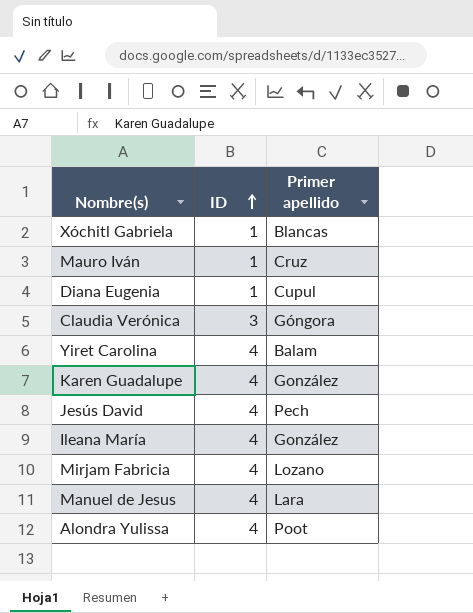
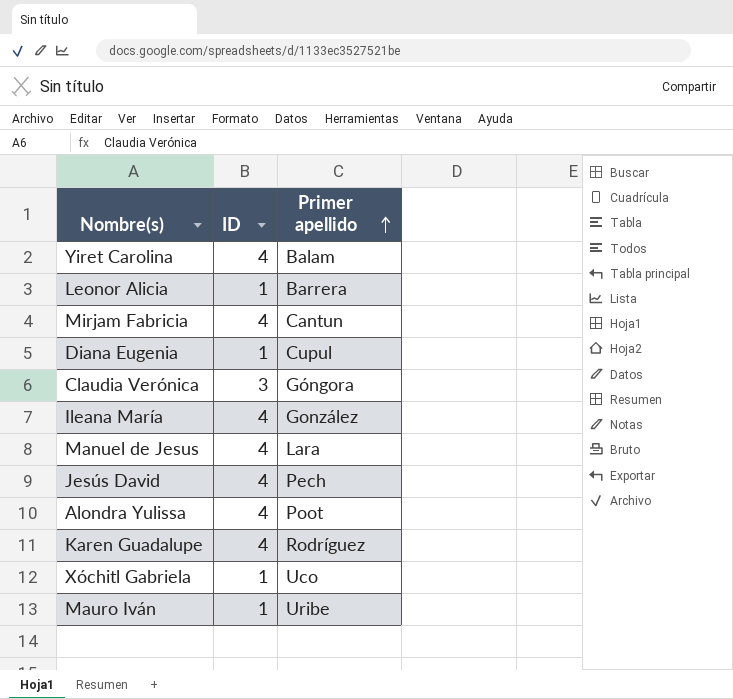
row order: ID ascending -> Primer apellido ascending
row Leonor Alicia: none -> 1 | Barrera
Mirjam Fabricia | Primer apellido: Lozano -> Cantun
Karen Guadalupe | Primer apellido: González -> Rodríguez
Xóchitl Gabriela | Primer apellido: Blancas -> Uco
Mauro Iván | Primer apellido: Cruz -> Uribe

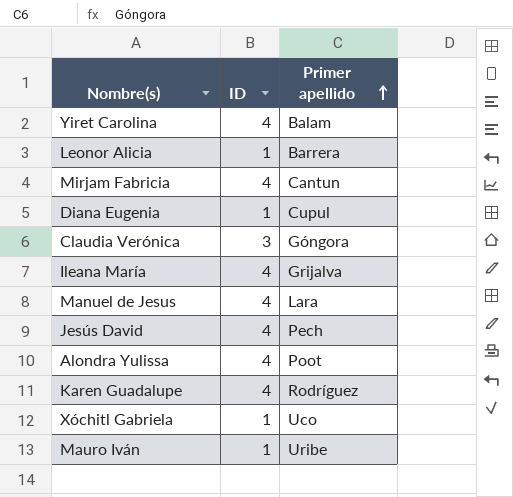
Ileana María | Primer apellido: González -> Grijalva

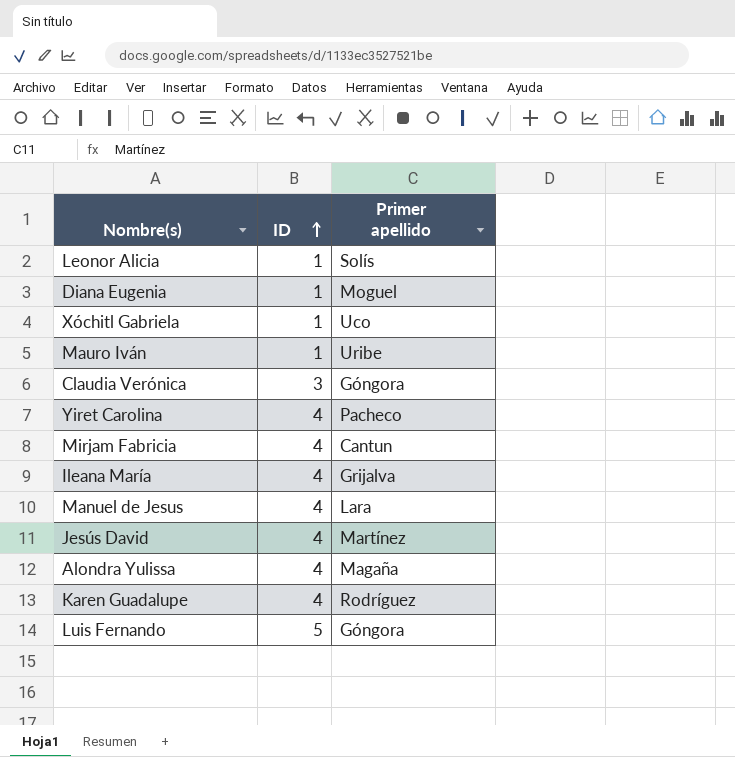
row order: Primer apellido ascending -> ID ascending
Leonor Alicia | Primer apellido: Barrera -> Solís
Diana Eugenia | Primer apellido: Cupul -> Moguel
Yiret Carolina | Primer apellido: Balam -> Pacheco
Jesús David | Primer apellido: Pech -> Martínez
Alondra Yulissa | Primer apellido: Poot -> Magaña
row Luis Fernando: none -> 5 | Góngora

